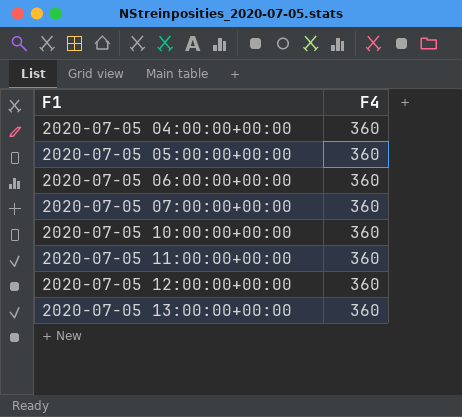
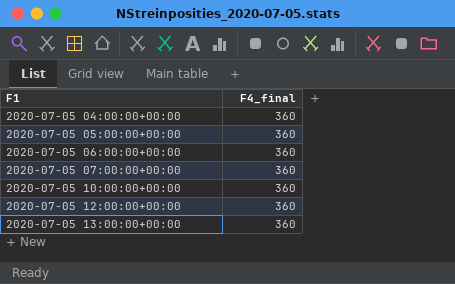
column name: F4 -> F4_final
row 2020-07-05 11:00:00+00:00: 360 -> none

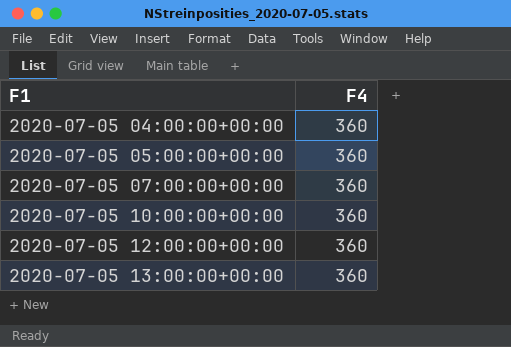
column name: F4_final -> F4
row 2020-07-05 06:00:00+00:00: 360 -> none

